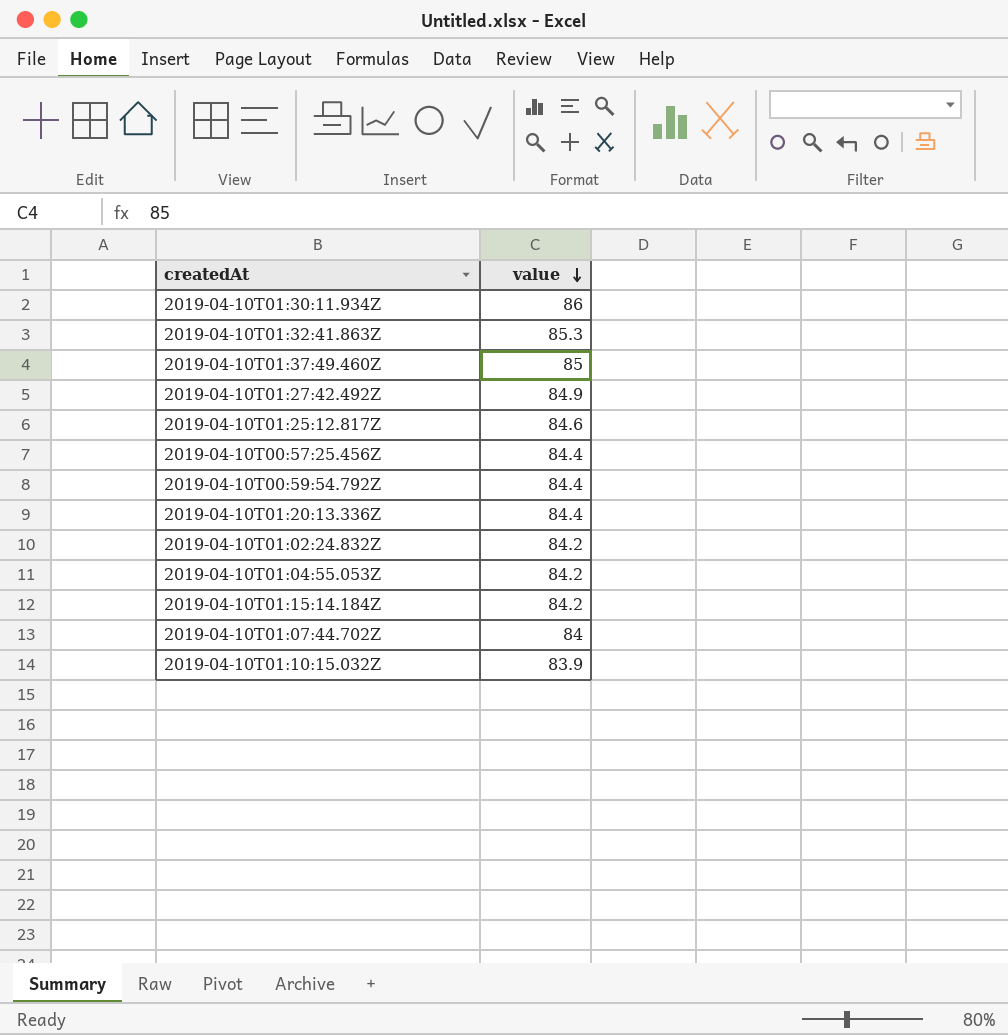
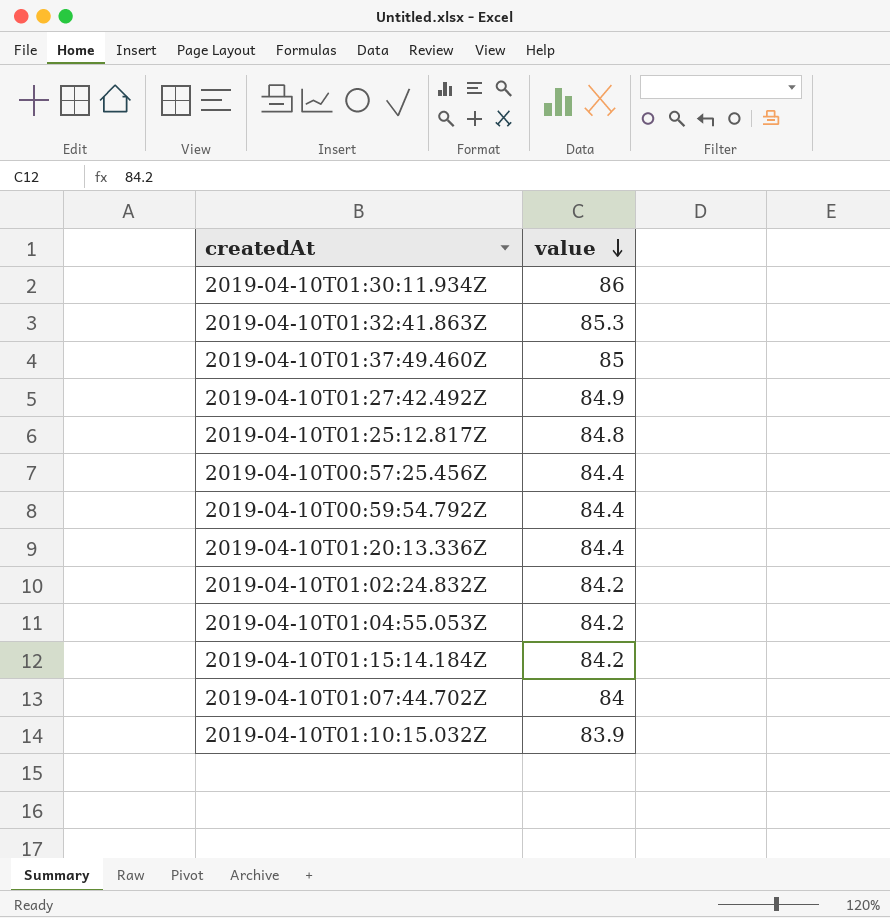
2019-04-10T01:25:12.817Z | value: 84.6 -> 84.8

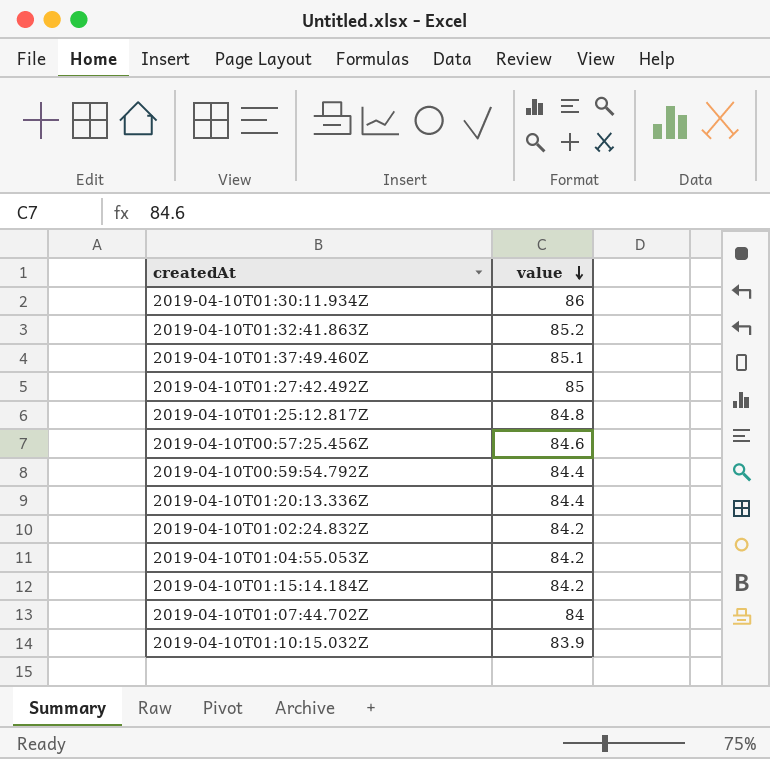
2019-04-10T01:32:41.863Z | value: 85.3 -> 85.2
2019-04-10T01:37:49.460Z | value: 85 -> 85.1
2019-04-10T01:27:42.492Z | value: 84.9 -> 85
2019-04-10T00:57:25.456Z | value: 84.4 -> 84.6

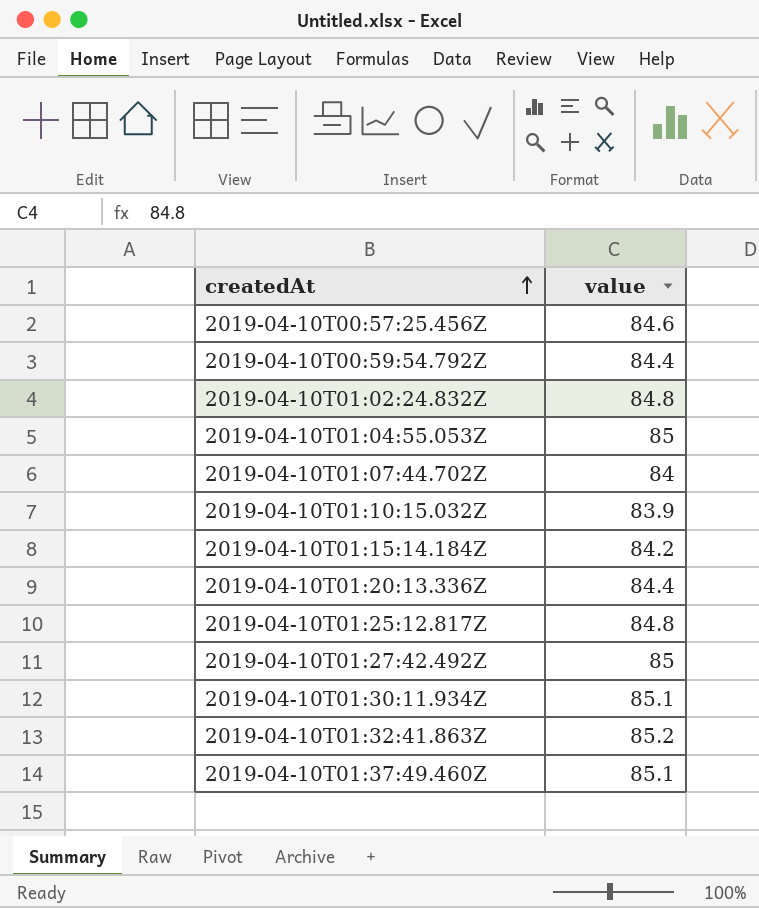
row order: value descending -> createdAt ascending
2019-04-10T01:02:24.832Z | value: 84.2 -> 84.8
2019-04-10T01:04:55.053Z | value: 84.2 -> 85
2019-04-10T01:30:11.934Z | value: 86 -> 85.1

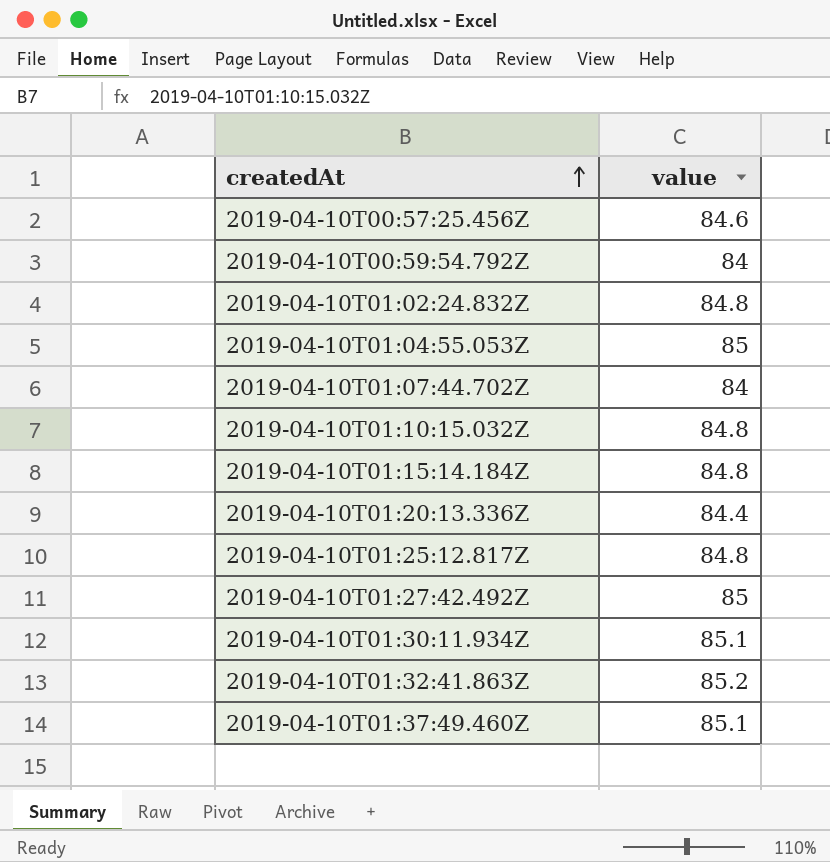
2019-04-10T00:59:54.792Z | value: 84.4 -> 84
2019-04-10T01:10:15.032Z | value: 83.9 -> 84.8
2019-04-10T01:15:14.184Z | value: 84.2 -> 84.8

